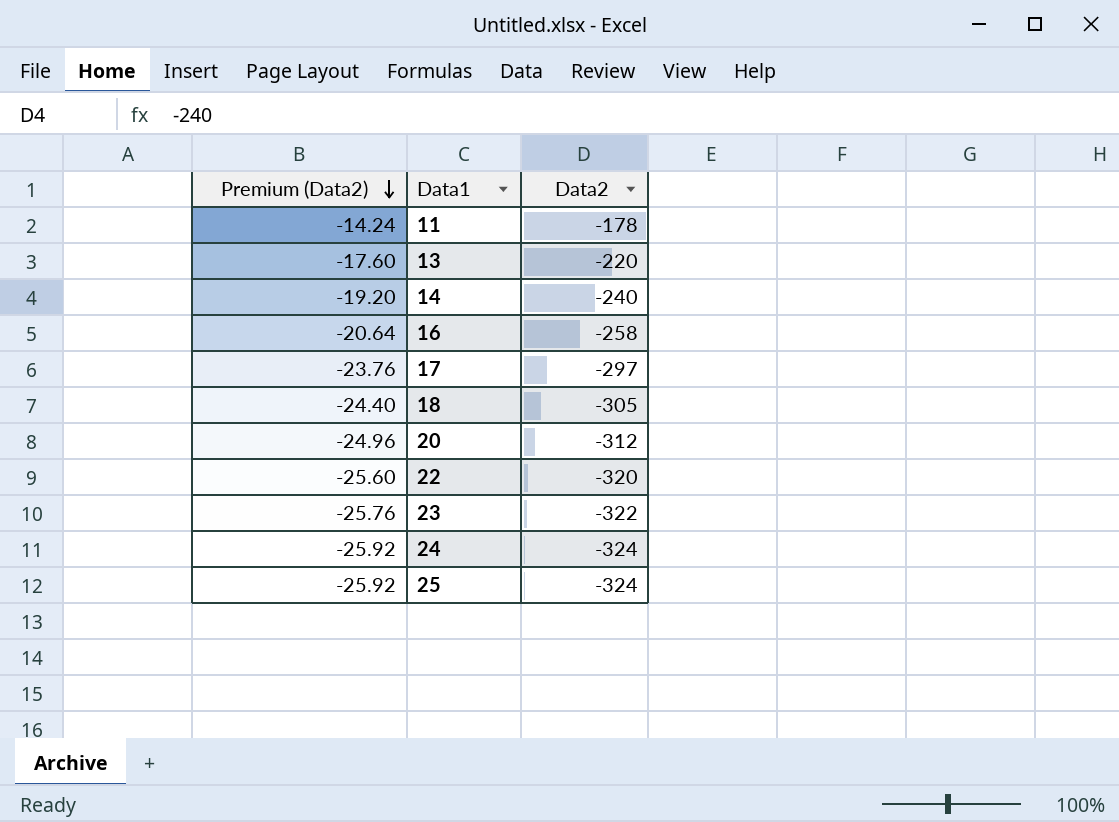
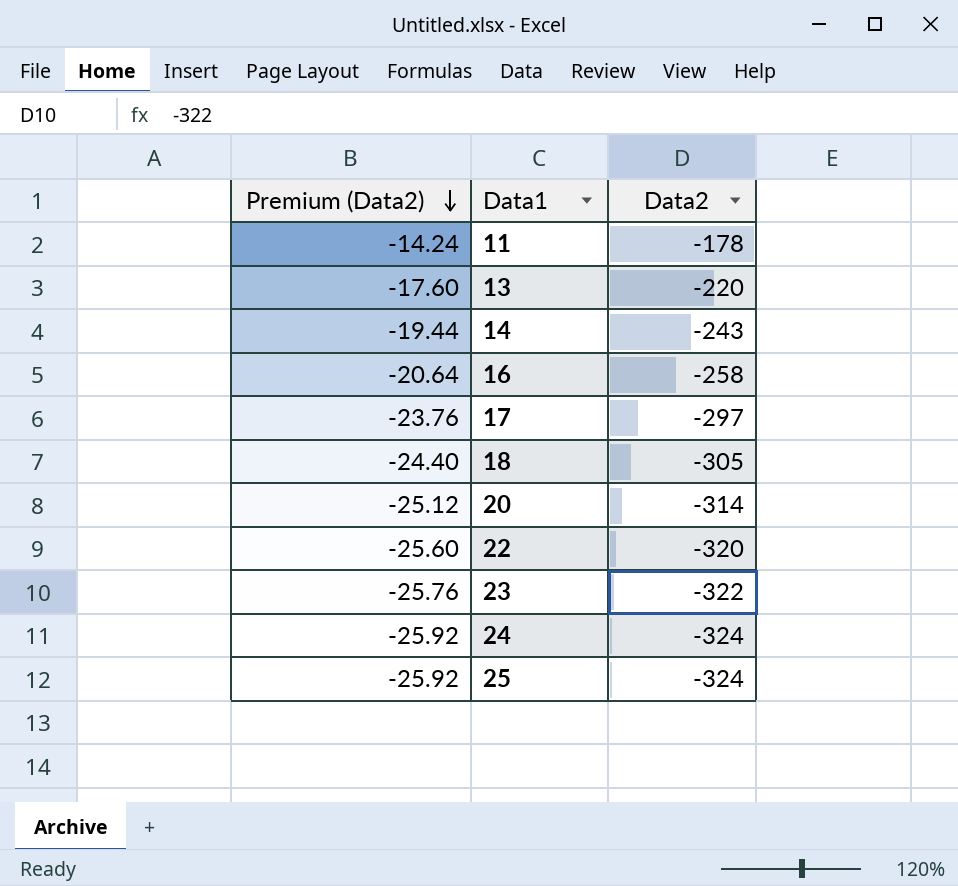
14 | Premium (Data2): -19.20 -> -19.44
14 | Data2: -240 -> -243
20 | Premium (Data2): -24.96 -> -25.12
20 | Data2: -312 -> -314

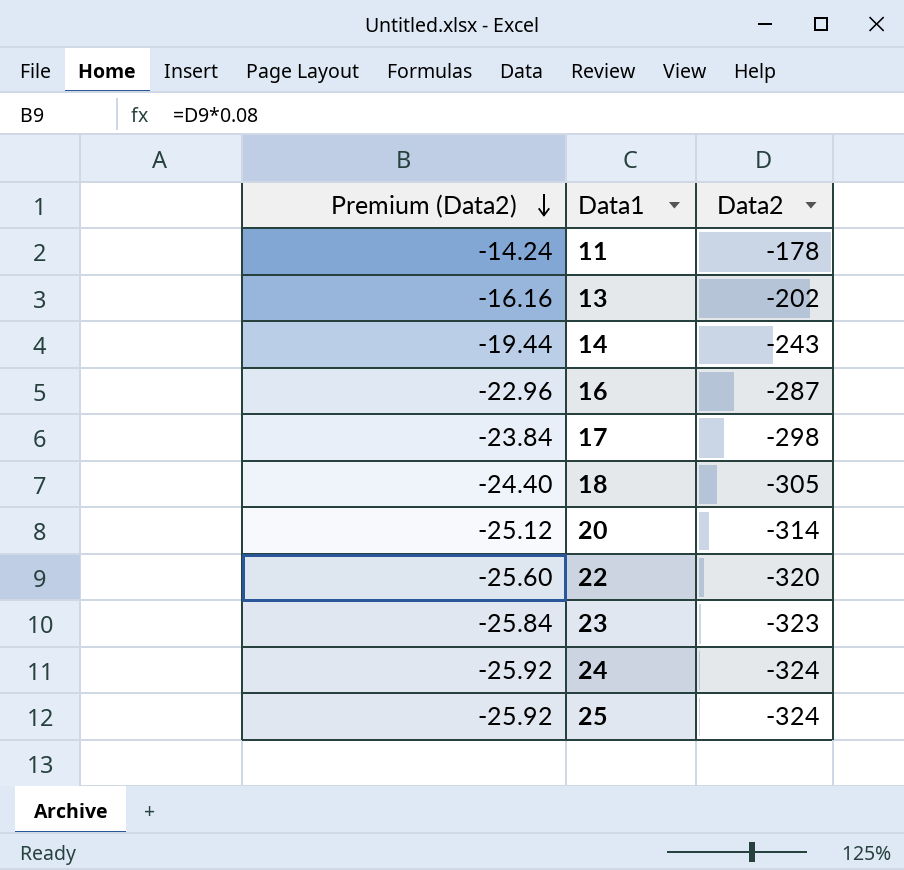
13 | Premium (Data2): -17.60 -> -16.16
13 | Data2: -220 -> -202
16 | Premium (Data2): -20.64 -> -22.96
16 | Data2: -258 -> -287
17 | Premium (Data2): -23.76 -> -23.84
17 | Data2: -297 -> -298
23 | Premium (Data2): -25.76 -> -25.84
23 | Data2: -322 -> -323

